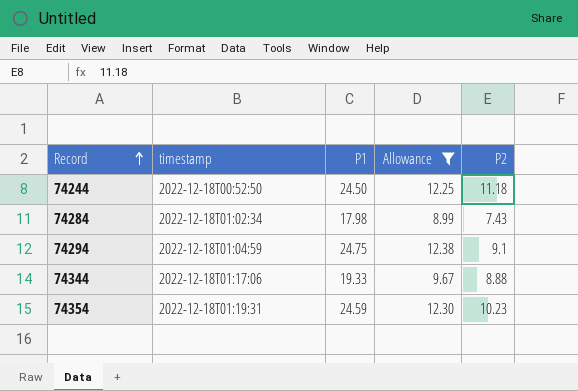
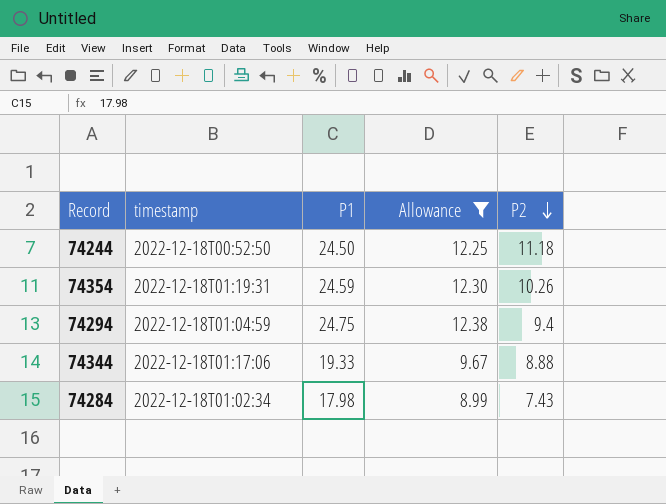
row order: Record ascending -> P2 descending
74354 | P2: 10.23 -> 10.26
74294 | P2: 9.1 -> 9.4

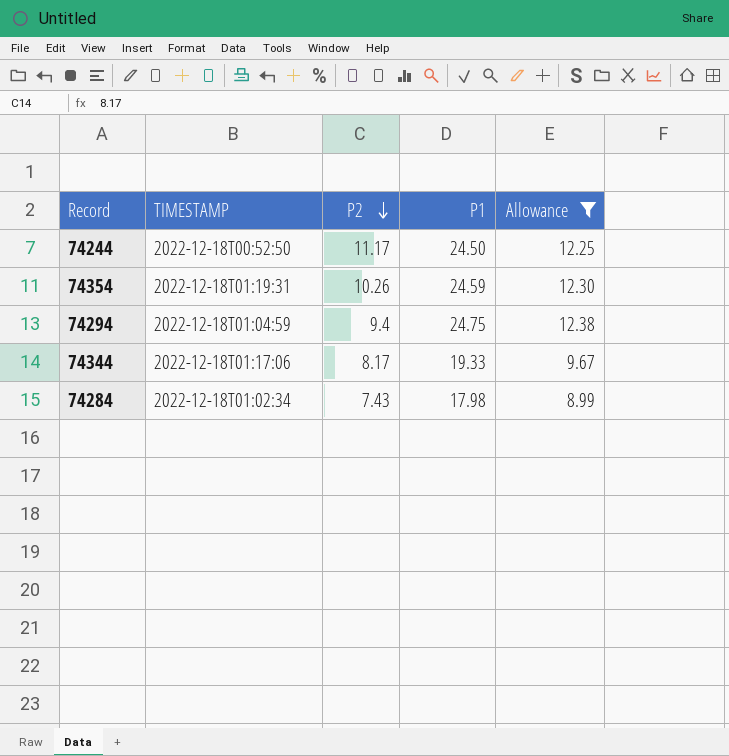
column name: timestamp -> TIMESTAMP
column P2 | position: 5 -> 3
74244 | P2: 11.18 -> 11.17
74344 | P2: 8.88 -> 8.17

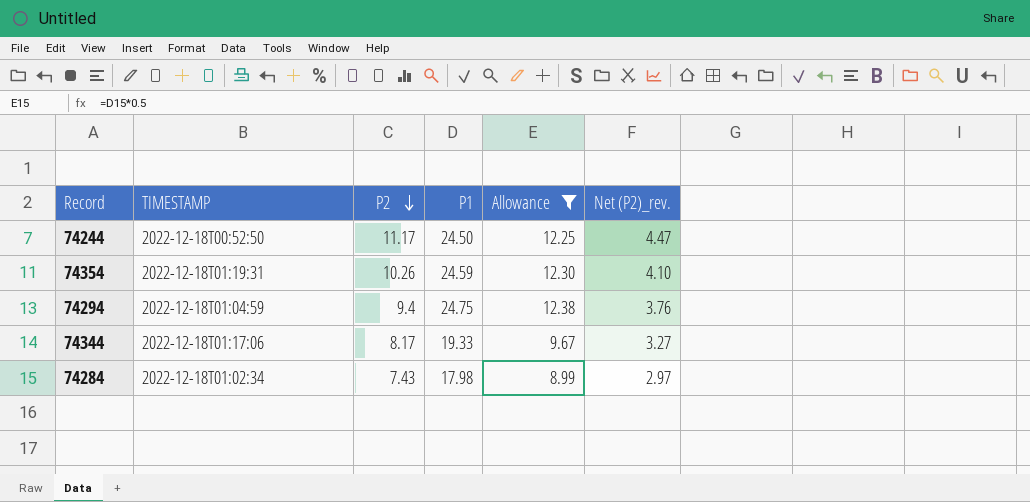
column Net (P2)_rev. | formula: none -> [P2] * 0.4

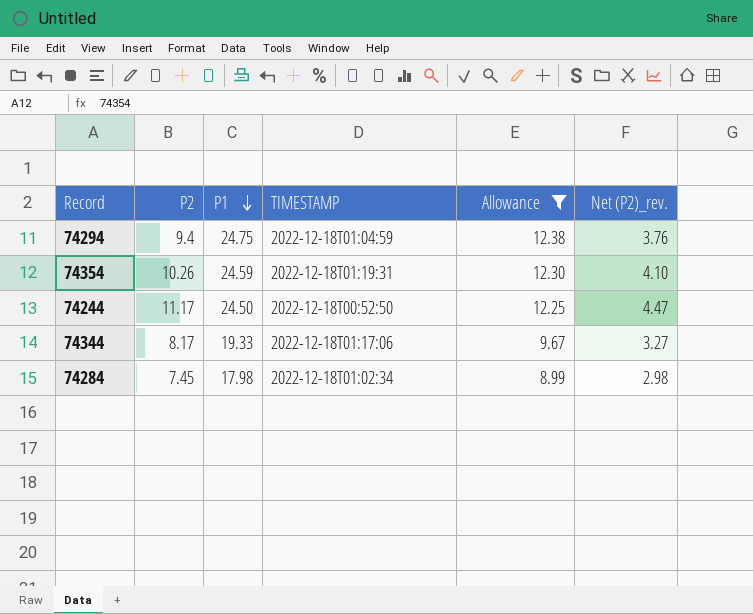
row order: P2 descending -> P1 descending
column TIMESTAMP | position: 2 -> 4
74284 | P2: 7.43 -> 7.45
74284 | Net (P2)_rev.: 2.97 -> 2.98

